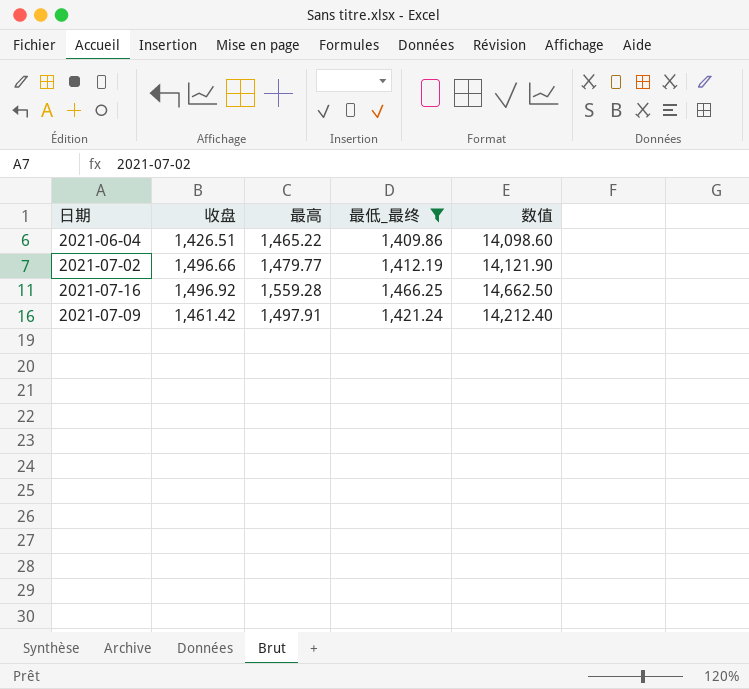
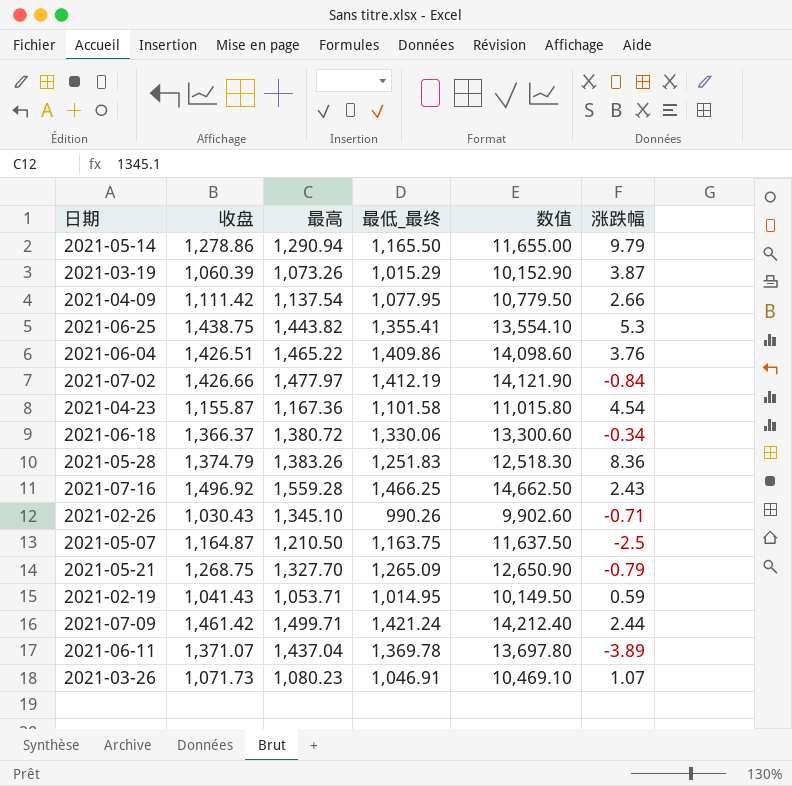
filter: 最低_最终 >= 1,409.86 -> none
column 涨跌幅 | position: none -> 6
2021-07-02 | 收盘: 1,496.66 -> 1,426.66
2021-07-02 | 最高: 1,479.77 -> 1,477.97
2021-07-09 | 最高: 1,497.91 -> 1,499.71

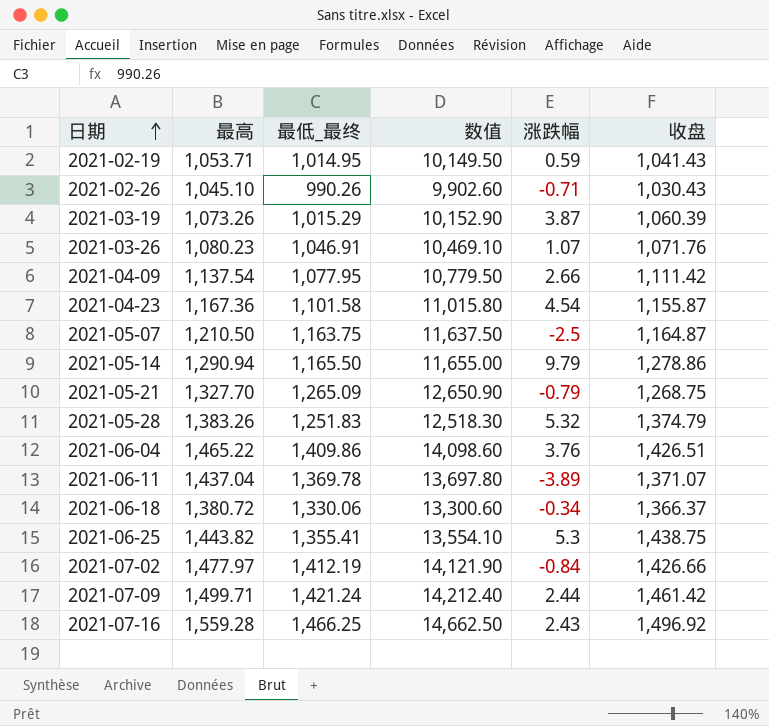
row order: none -> 日期 ascending
column 收盘 | position: 2 -> 6
2021-02-26 | 最高: 1,345.10 -> 1,045.10
2021-03-26 | 收盘: 1,071.73 -> 1,071.76
2021-05-28 | 涨跌幅: 8.36 -> 5.32

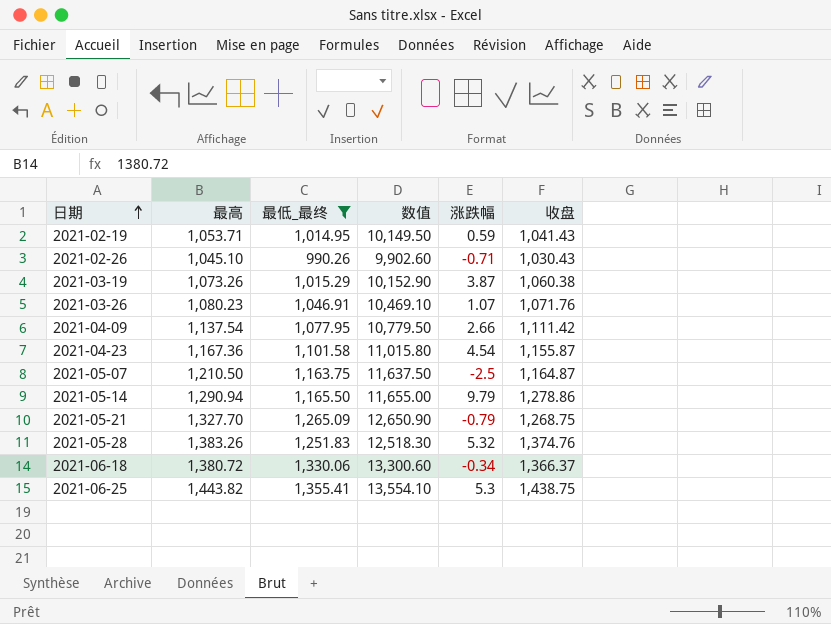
filter: none -> 最低_最终 <= 1,355.41
2021-03-19 | 收盘: 1,060.39 -> 1,060.38
2021-05-28 | 收盘: 1,374.79 -> 1,374.76

